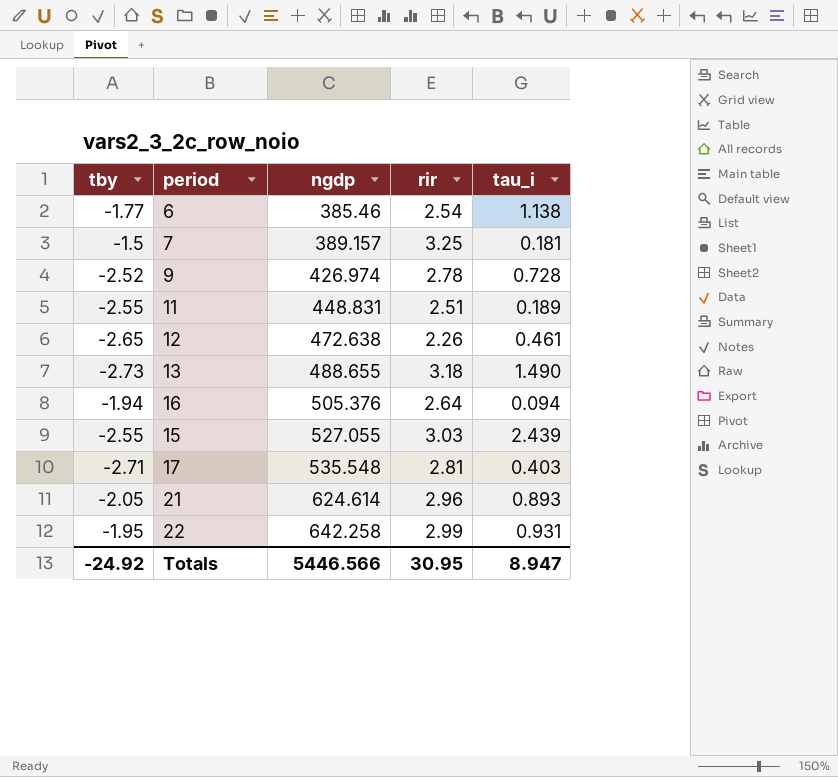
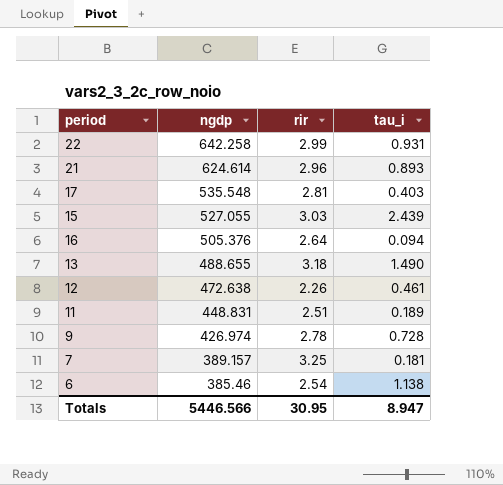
row order: ngdp ascending -> ngdp descending
column tby | position: 1 -> none

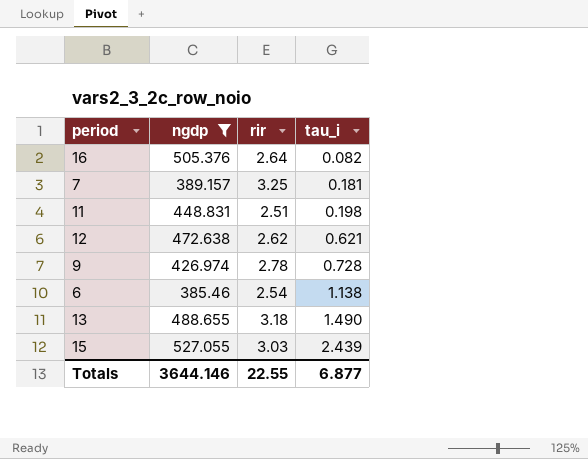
filter: none -> ngdp <= 527.055
row order: ngdp descending -> tau_i ascending
16 | tau_i: 0.094 -> 0.082
11 | tau_i: 0.189 -> 0.198
12 | rir: 2.26 -> 2.62
12 | tau_i: 0.461 -> 0.621
Totals | ngdp: 5446.566 -> 3644.146
Totals | rir: 30.95 -> 22.55
Totals | tau_i: 8.947 -> 6.877

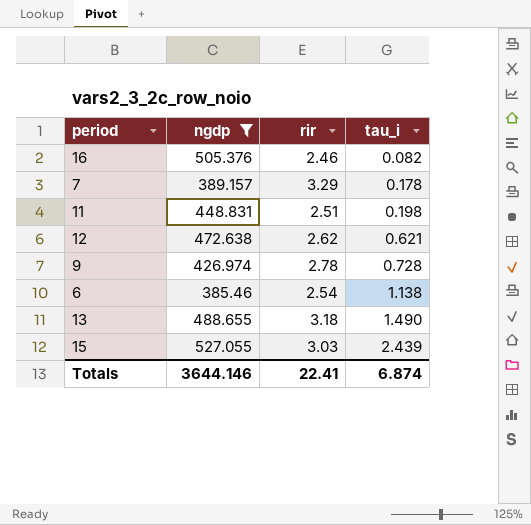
16 | rir: 2.64 -> 2.46
7 | rir: 3.25 -> 3.29
7 | tau_i: 0.181 -> 0.178
Totals | rir: 22.55 -> 22.41
Totals | tau_i: 6.877 -> 6.874

